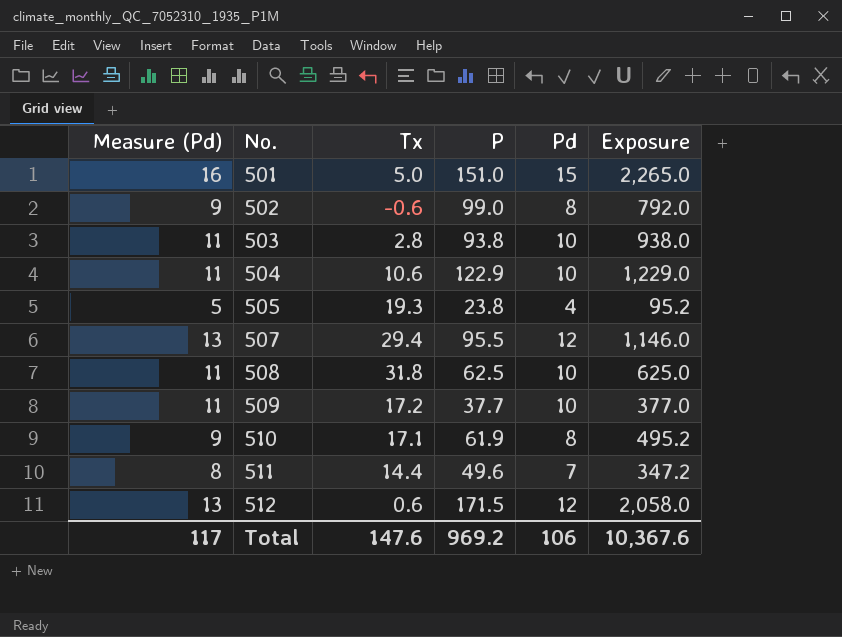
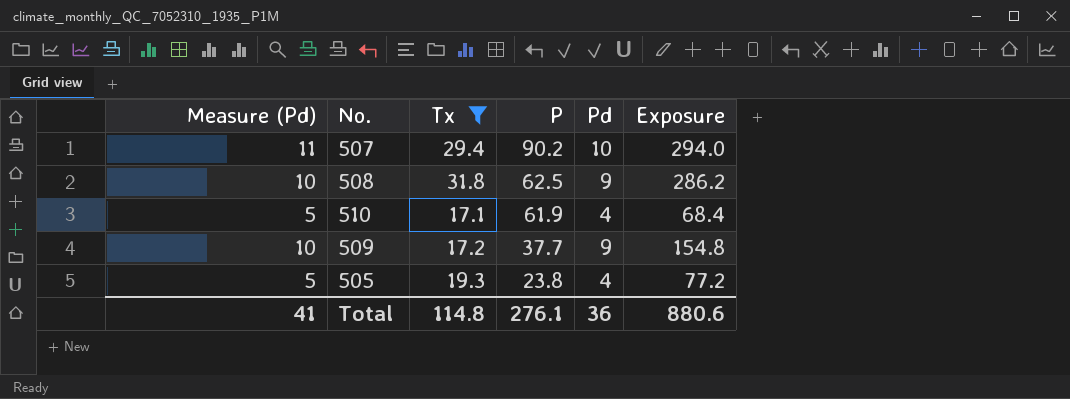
filter: none -> Tx >= 17.1
row order: No. ascending -> P descending
column Exposure | formula: [P] * [Pd] -> [Tx] * [Pd]
507 | Measure (Pd): 13 -> 11
507 | P: 95.5 -> 90.2
507 | Pd: 12 -> 10
508 | Measure (Pd): 11 -> 10
508 | Pd: 10 -> 9
510 | Measure (Pd): 9 -> 5
510 | Pd: 8 -> 4
509 | Measure (Pd): 11 -> 10
509 | Pd: 10 -> 9
Total | Measure (Pd): 117 -> 41
Total | Tx: 147.6 -> 114.8
Total | P: 969.2 -> 276.1
Total | Pd: 106 -> 36
Total | Exposure: 10,367.6 -> 880.6

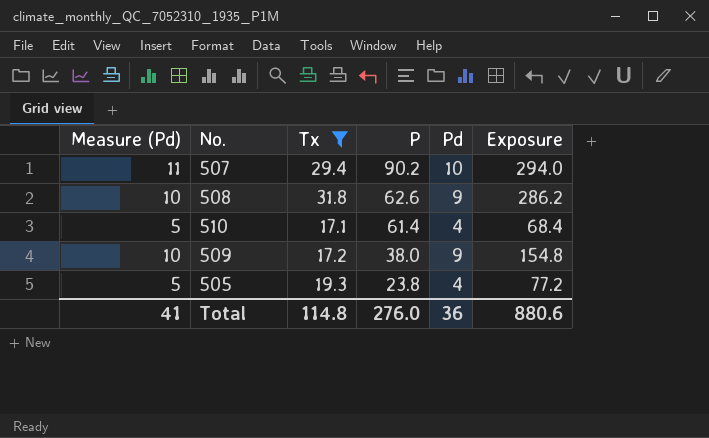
508 | P: 62.5 -> 62.6
510 | P: 61.9 -> 61.4
509 | P: 37.7 -> 38.0
Total | P: 276.1 -> 276.0

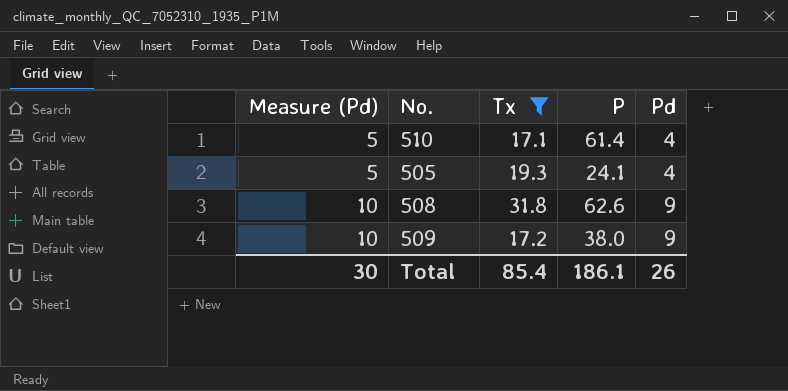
row order: P descending -> Measure (Pd) ascending
column Exposure | formula: [Tx] * [Pd] -> none
row 507: 11 | 29.4 | 90.2 | 10 | 294.0 -> none
505 | P: 23.8 -> 24.1
Total | Measure (Pd): 41 -> 30
Total | Tx: 114.8 -> 85.4
Total | P: 276.0 -> 186.1
Total | Pd: 36 -> 26

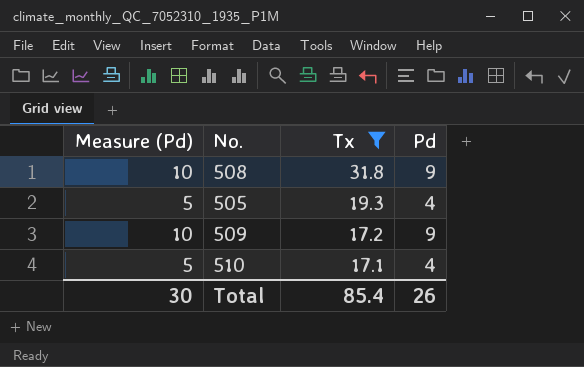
row order: Measure (Pd) ascending -> Tx descending
column P | position: 4 -> none

